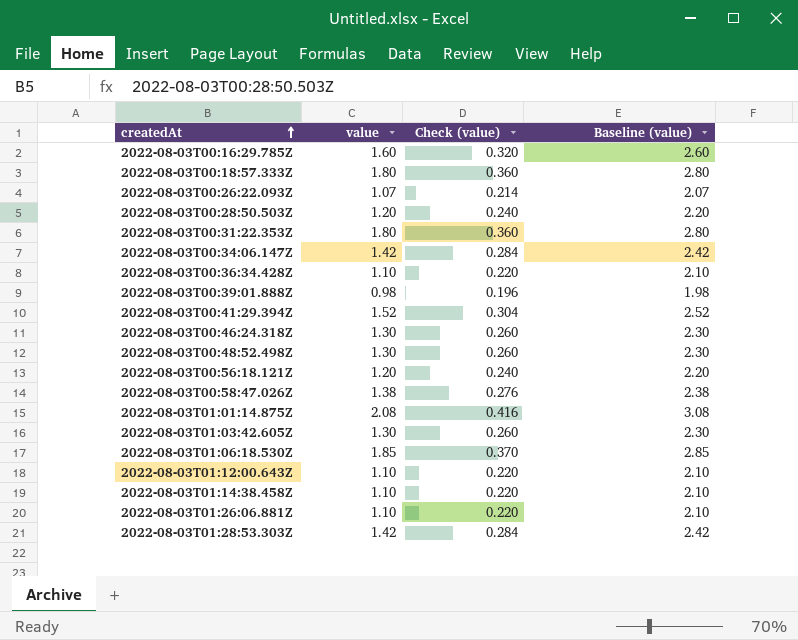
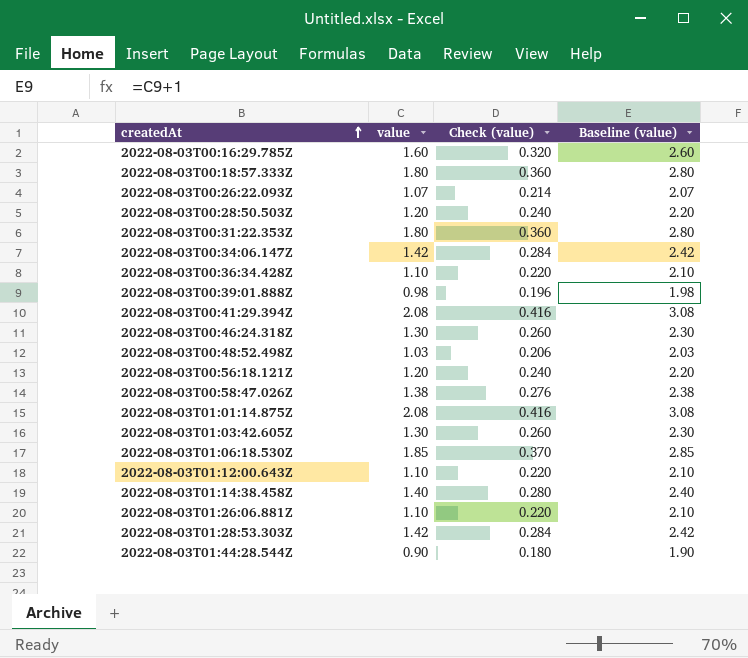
2022-08-03T00:41:29.394Z | value: 1.52 -> 2.08
2022-08-03T00:41:29.394Z | Check (value): 0.304 -> 0.416
2022-08-03T00:41:29.394Z | Baseline (value): 2.52 -> 3.08
2022-08-03T00:48:52.498Z | value: 1.30 -> 1.03
2022-08-03T00:48:52.498Z | Check (value): 0.260 -> 0.206
2022-08-03T00:48:52.498Z | Baseline (value): 2.30 -> 2.03
2022-08-03T01:14:38.458Z | value: 1.10 -> 1.40
2022-08-03T01:14:38.458Z | Check (value): 0.220 -> 0.280
2022-08-03T01:14:38.458Z | Baseline (value): 2.10 -> 2.40
row 2022-08-03T01:44:28.544Z: none -> 0.90 | 0.180 | 1.90

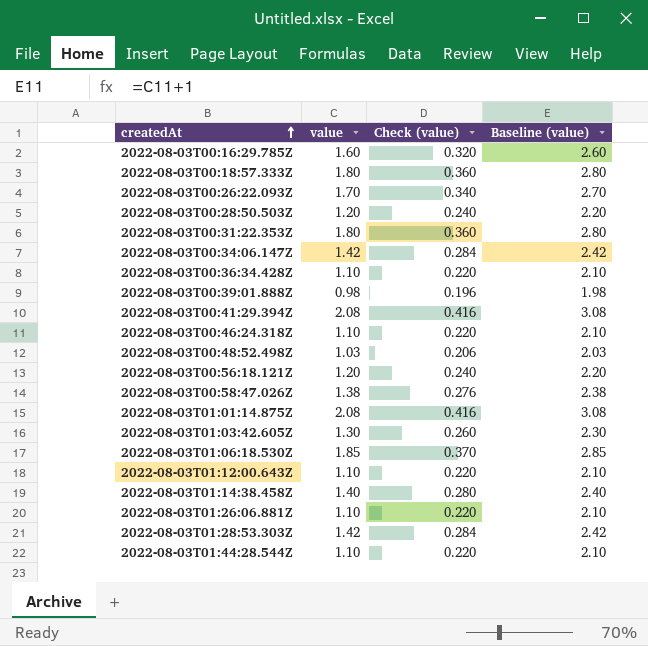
2022-08-03T00:26:22.093Z | value: 1.07 -> 1.70
2022-08-03T00:26:22.093Z | Check (value): 0.214 -> 0.340
2022-08-03T00:26:22.093Z | Baseline (value): 2.07 -> 2.70
2022-08-03T00:46:24.318Z | value: 1.30 -> 1.10
2022-08-03T00:46:24.318Z | Check (value): 0.260 -> 0.220
2022-08-03T00:46:24.318Z | Baseline (value): 2.30 -> 2.10
2022-08-03T01:44:28.544Z | value: 0.90 -> 1.10
2022-08-03T01:44:28.544Z | Check (value): 0.180 -> 0.220
2022-08-03T01:44:28.544Z | Baseline (value): 1.90 -> 2.10

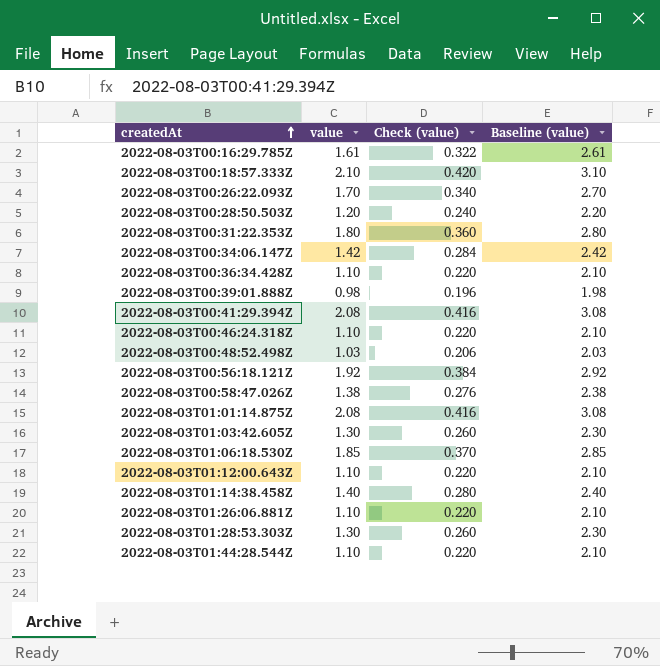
2022-08-03T00:16:29.785Z | value: 1.60 -> 1.61
2022-08-03T00:16:29.785Z | Check (value): 0.320 -> 0.322
2022-08-03T00:16:29.785Z | Baseline (value): 2.60 -> 2.61
2022-08-03T00:18:57.333Z | value: 1.80 -> 2.10
2022-08-03T00:18:57.333Z | Check (value): 0.360 -> 0.420
2022-08-03T00:18:57.333Z | Baseline (value): 2.80 -> 3.10
2022-08-03T00:56:18.121Z | value: 1.20 -> 1.92
2022-08-03T00:56:18.121Z | Check (value): 0.240 -> 0.384
2022-08-03T00:56:18.121Z | Baseline (value): 2.20 -> 2.92
2022-08-03T01:28:53.303Z | value: 1.42 -> 1.30
2022-08-03T01:28:53.303Z | Check (value): 0.284 -> 0.260
2022-08-03T01:28:53.303Z | Baseline (value): 2.42 -> 2.30

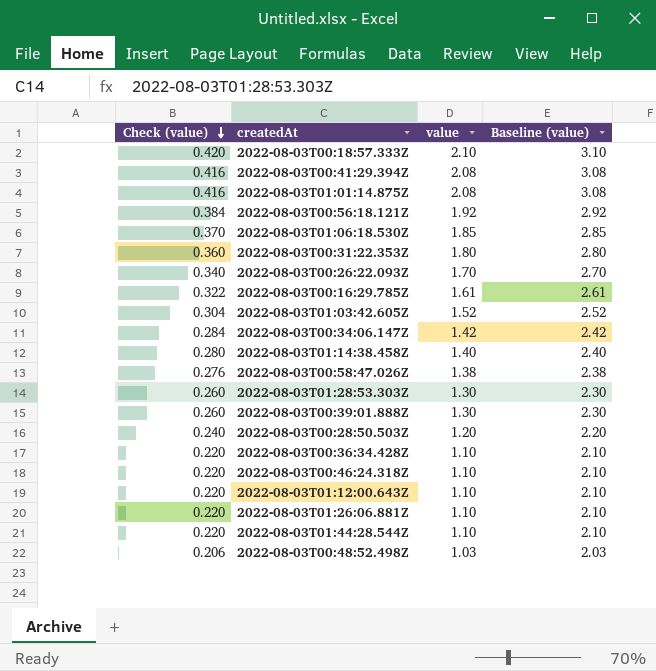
row order: createdAt ascending -> Check (value) descending
column Check (value) | position: 3 -> 1
2022-08-03T01:03:42.605Z | Check (value): 0.260 -> 0.304
2022-08-03T01:03:42.605Z | value: 1.30 -> 1.52
2022-08-03T01:03:42.605Z | Baseline (value): 2.30 -> 2.52
2022-08-03T00:39:01.888Z | Check (value): 0.196 -> 0.260
2022-08-03T00:39:01.888Z | value: 0.98 -> 1.30
2022-08-03T00:39:01.888Z | Baseline (value): 1.98 -> 2.30

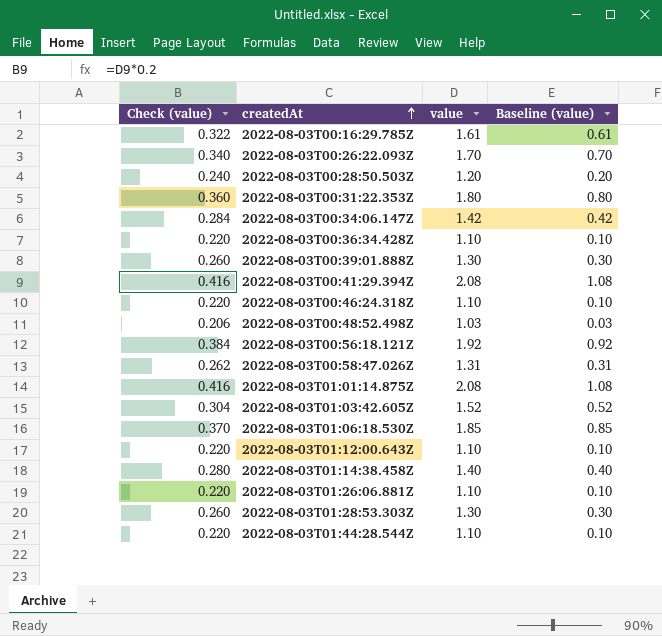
row order: Check (value) descending -> createdAt ascending
column Baseline (value) | formula: [value] + 1 -> [value] - 1
row 2022-08-03T00:18:57.333Z: 0.420 | 2.10 | 3.10 -> none
2022-08-03T00:58:47.026Z | Check (value): 0.276 -> 0.262
2022-08-03T00:58:47.026Z | value: 1.38 -> 1.31

